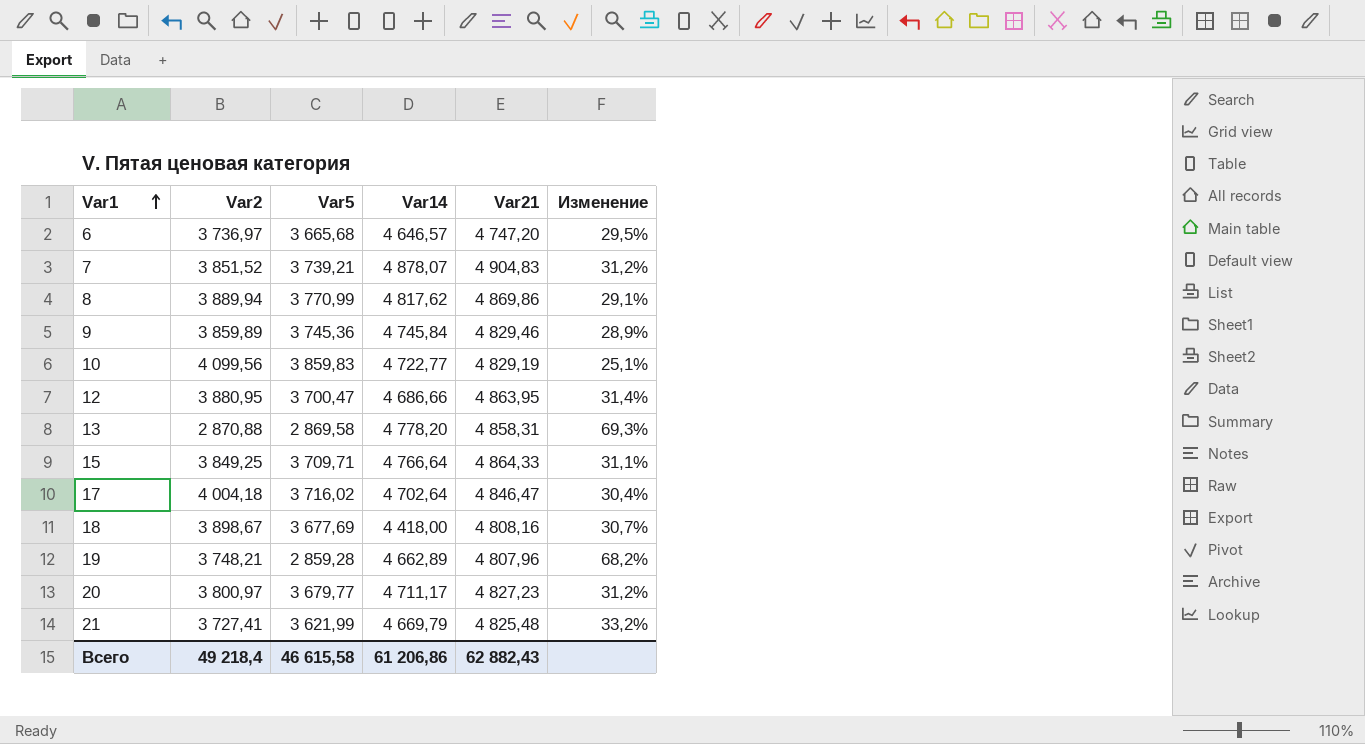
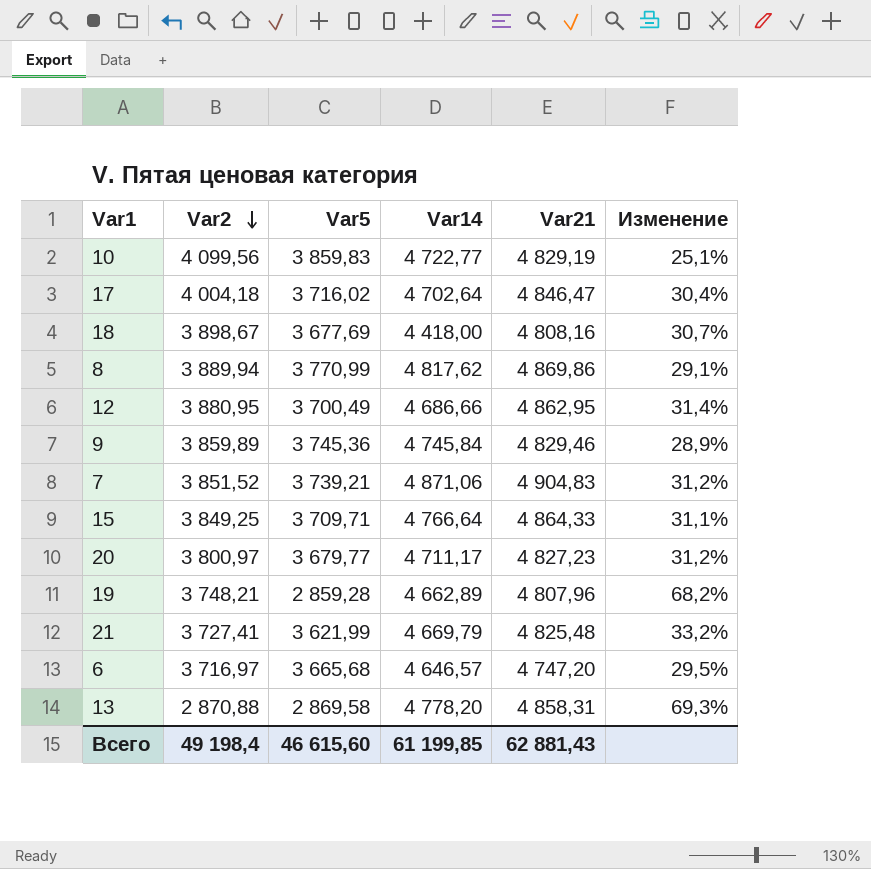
row order: Var1 ascending -> Var2 descending
12 | Var5: 3 700,47 -> 3 700,49
12 | Var21: 4 863,95 -> 4 862,95
7 | Var14: 4 878,07 -> 4 871,06
6 | Var2: 3 736,97 -> 3 716,97
Всего | Var2: 49 218,4 -> 49 198,4
Всего | Var5: 46 615,58 -> 46 615,60
Всего | Var14: 61 206,86 -> 61 199,85
Всего | Var21: 62 882,43 -> 62 881,43

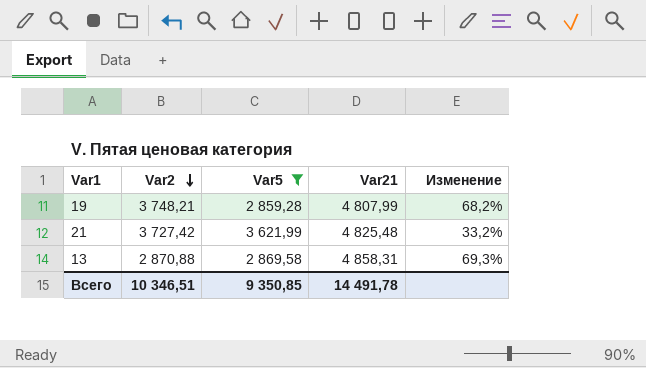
filter: none -> Var5 <= 3 621,99
column Var14 | position: 4 -> none
19 | Var21: 4 807,96 -> 4 807,99
21 | Var2: 3 727,41 -> 3 727,42
Всего | Var2: 49 198,4 -> 10 346,51
Всего | Var5: 46 615,60 -> 9 350,85
Всего | Var21: 62 881,43 -> 14 491,78

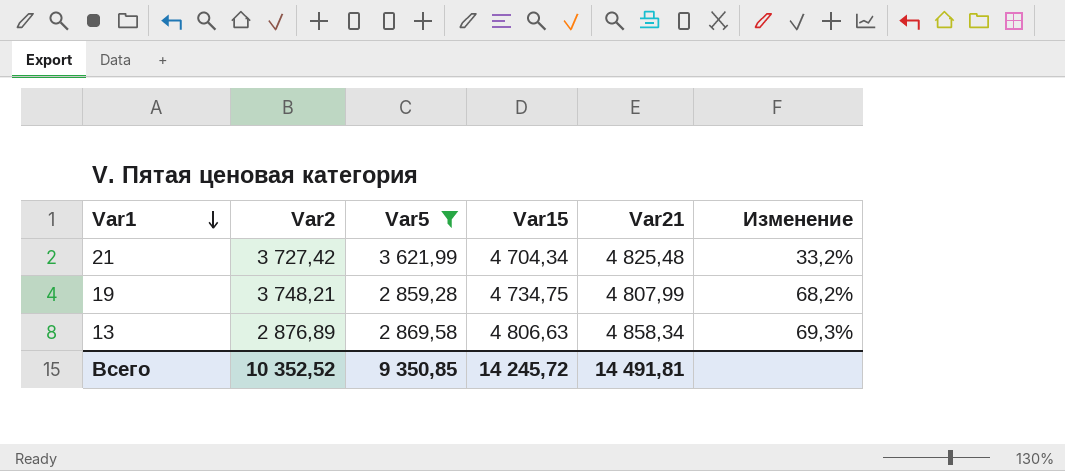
row order: Var2 descending -> Var1 descending
column Var15 | position: none -> 4
13 | Var2: 2 870,88 -> 2 876,89
13 | Var21: 4 858,31 -> 4 858,34
Всего | Var2: 10 346,51 -> 10 352,52
Всего | Var21: 14 491,78 -> 14 491,81

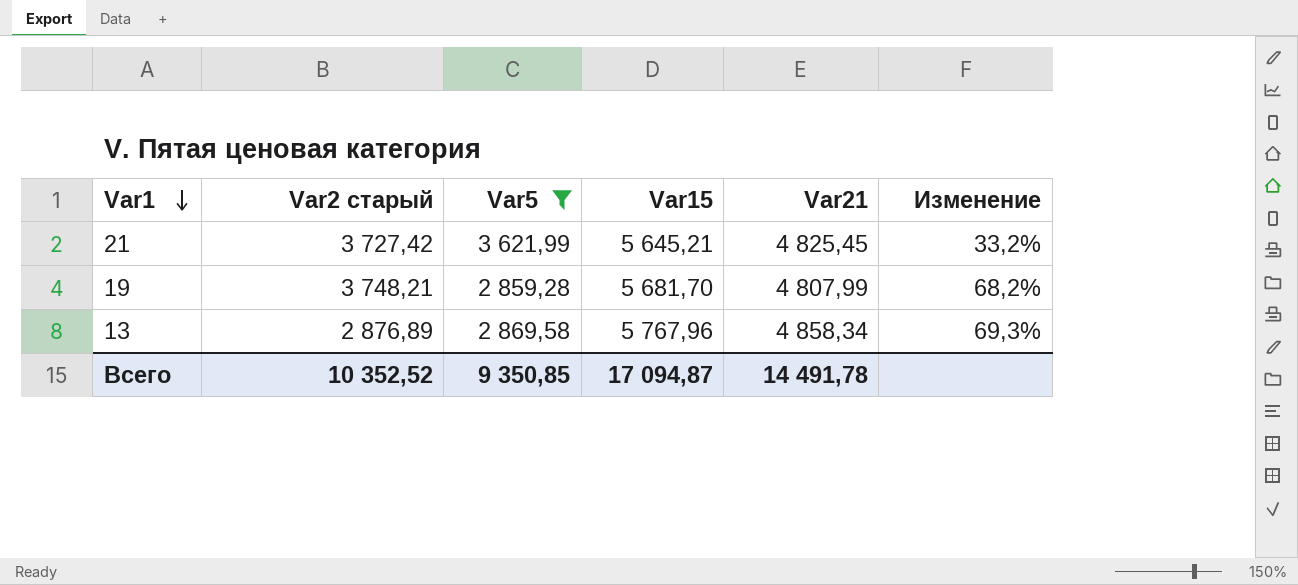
column name: Var2 -> Var2 старый
21 | Var15: 4 704,34 -> 5 645,21
21 | Var21: 4 825,48 -> 4 825,45
19 | Var15: 4 734,75 -> 5 681,70
13 | Var15: 4 806,63 -> 5 767,96
Всего | Var15: 14 245,72 -> 17 094,87
Всего | Var21: 14 491,81 -> 14 491,78

